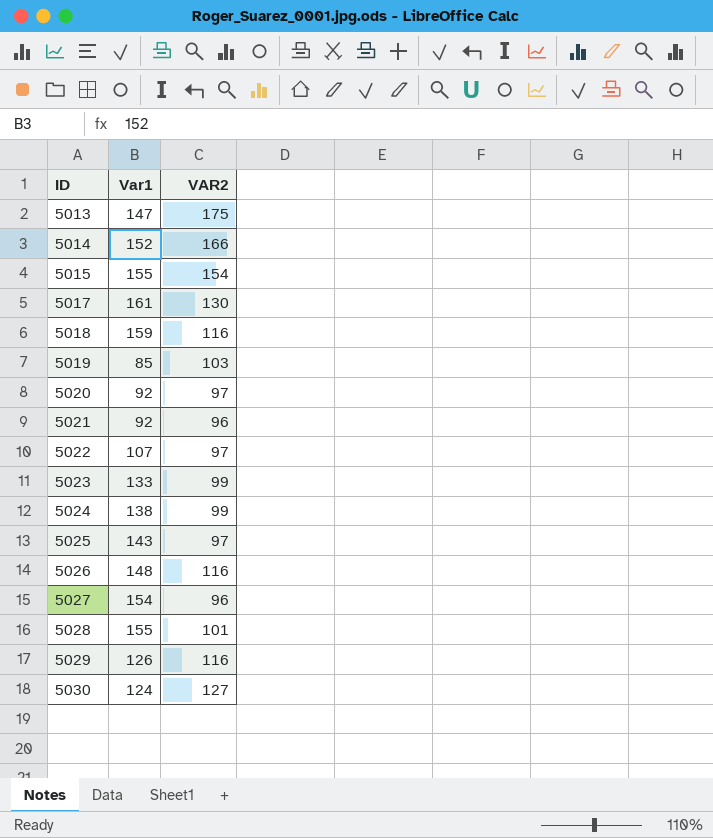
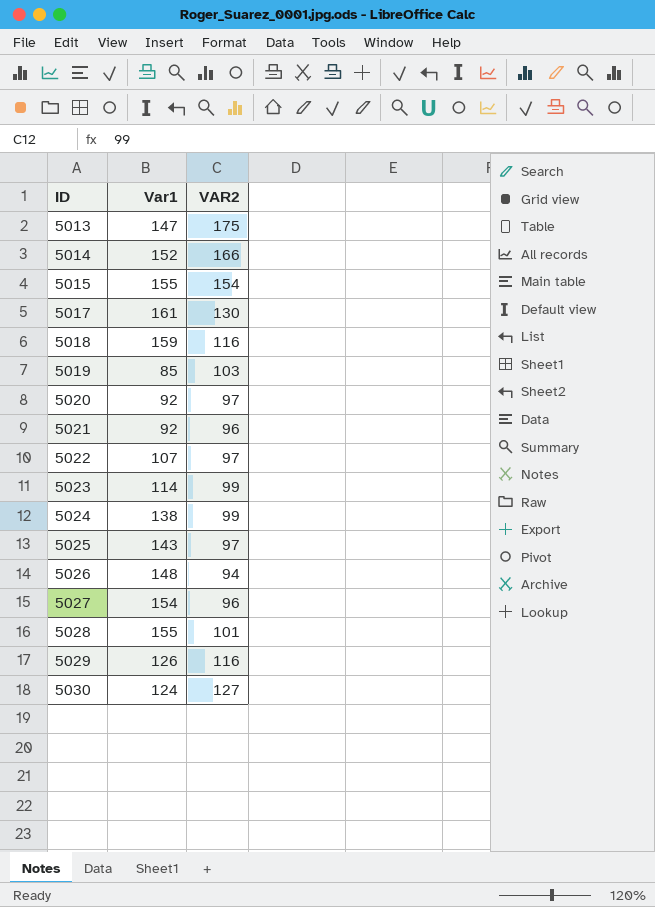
5023 | Var1: 133 -> 114
5026 | VAR2: 116 -> 94

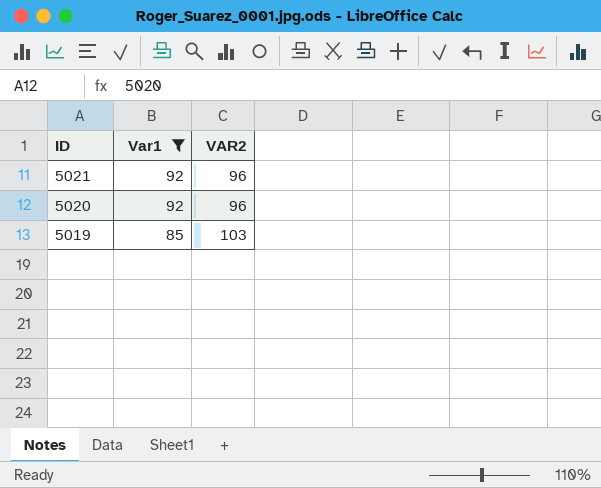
filter: none -> Var1 <= 92
row order: ID ascending -> ID descending
5020 | VAR2: 97 -> 96

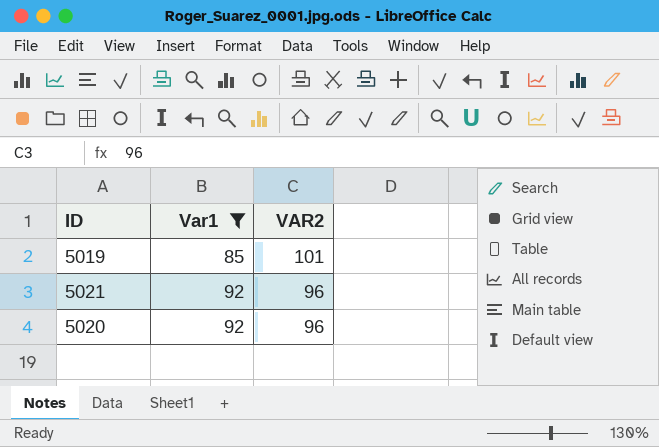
row order: ID descending -> Var1 ascending
5019 | VAR2: 103 -> 101

